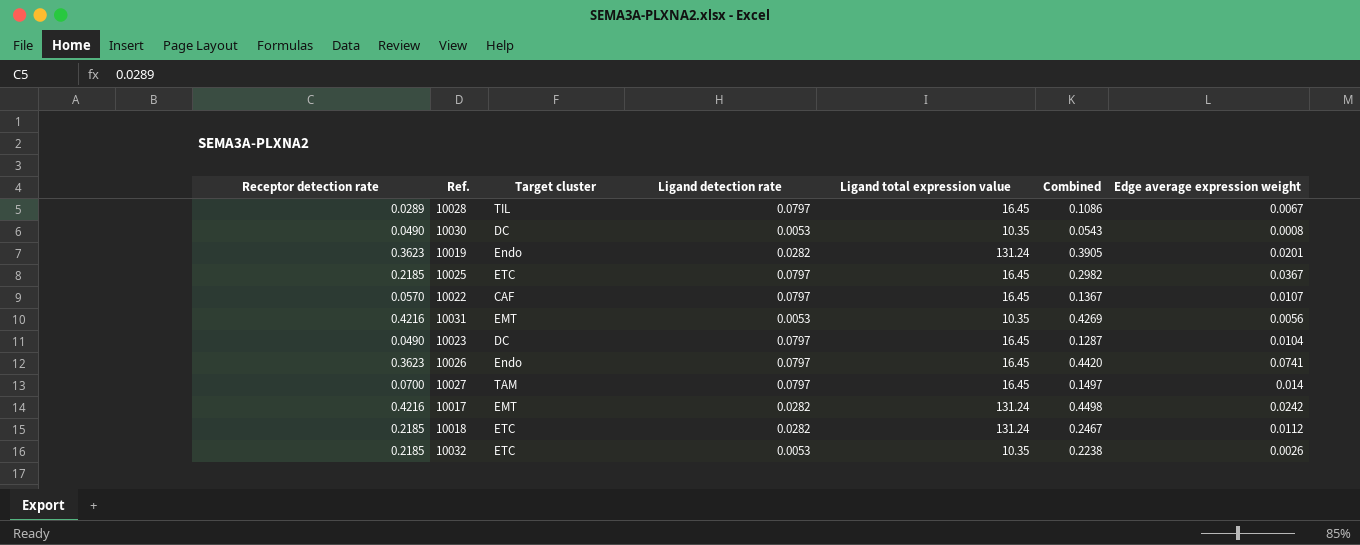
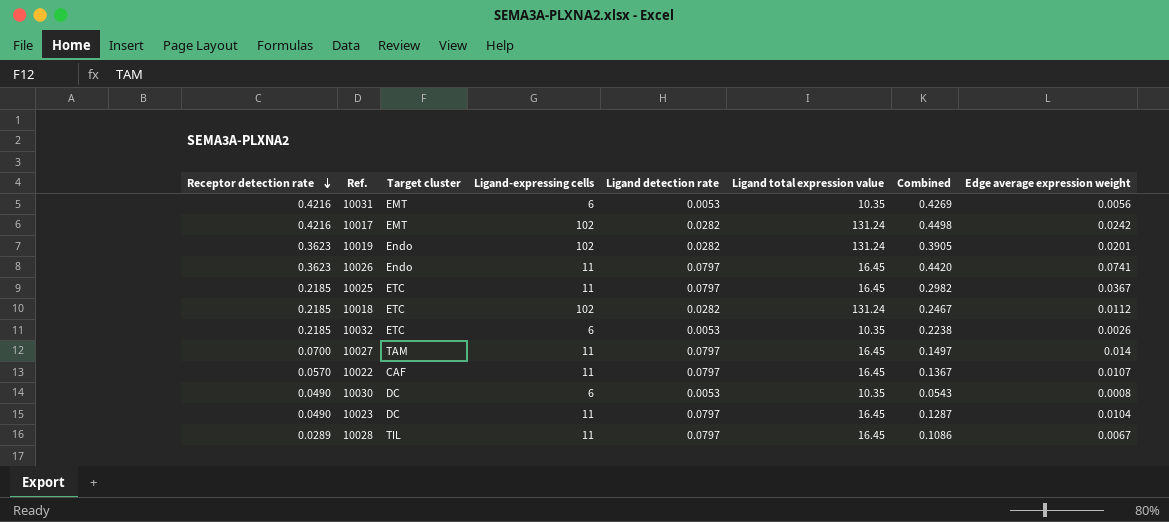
row order: none -> Receptor detection rate descending
column Ligand-expressing cells | position: none -> 4

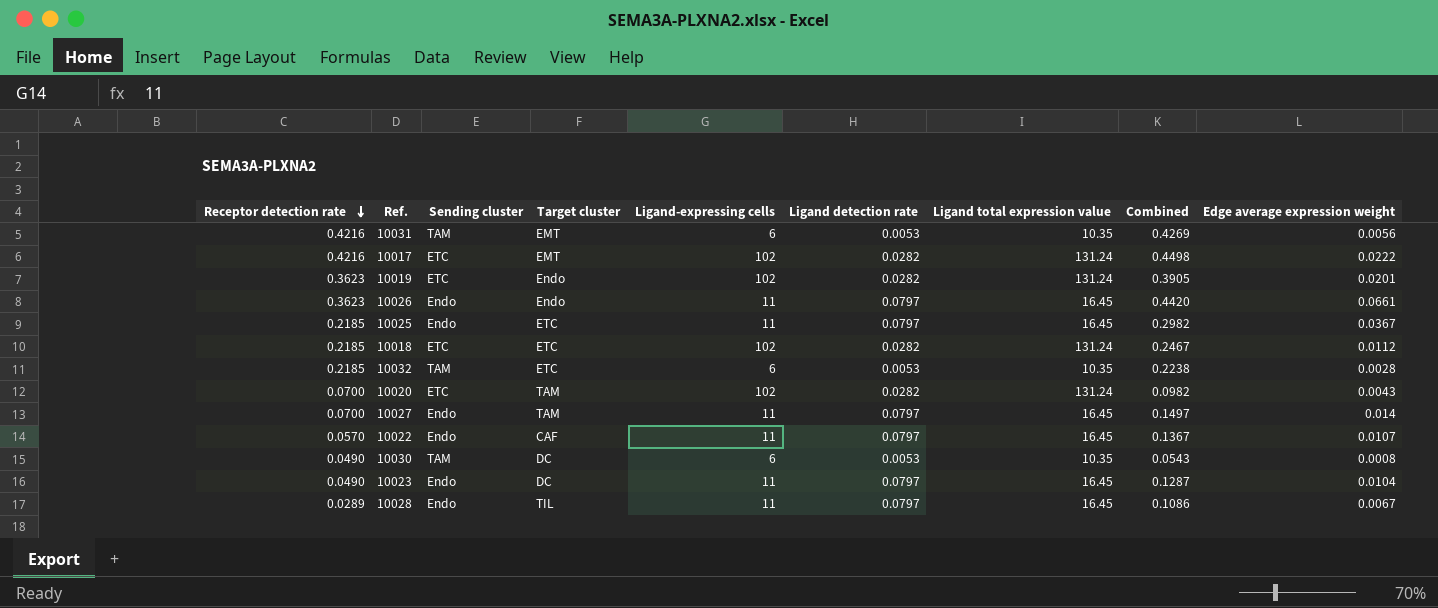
column Sending cluster | position: none -> 3
10017 | Edge average expression weight: 0.0242 -> 0.0222
10026 | Edge average expression weight: 0.0741 -> 0.0661
10032 | Edge average expression weight: 0.0026 -> 0.0028
row 10020: none -> 0.0700 | ETC | TAM | 102 | 0.0282 | 131.24 | 0.0982 | 0.0043

